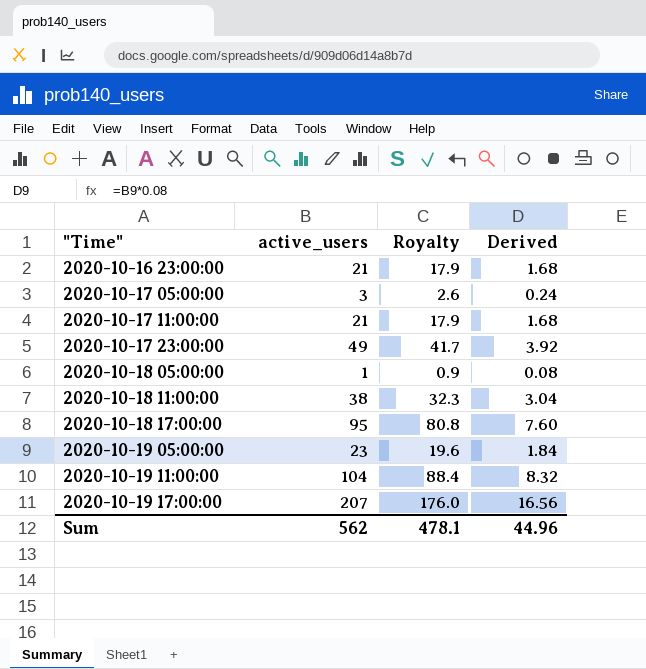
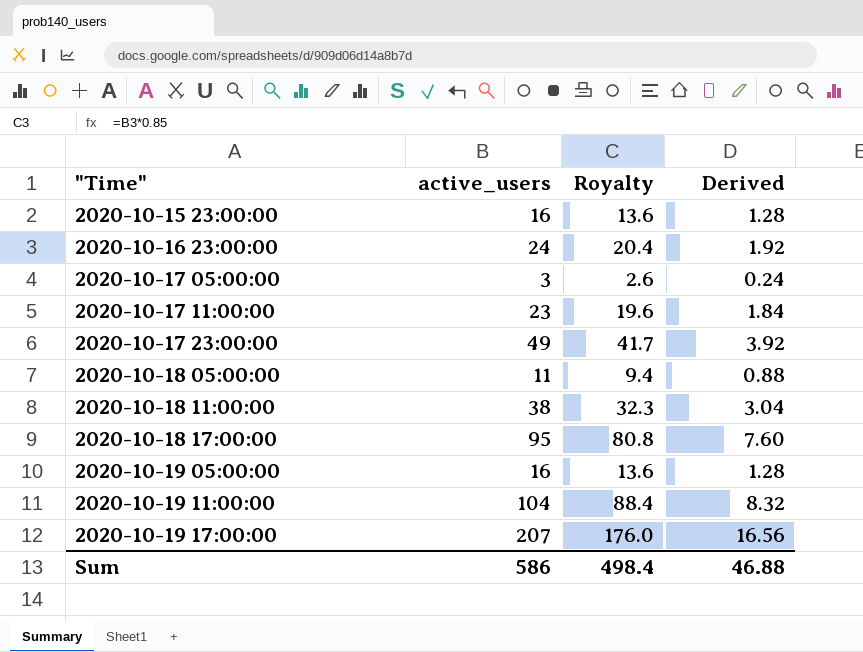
row 2020-10-15 23:00:00: none -> 16 | 13.6 | 1.28
2020-10-16 23:00:00 | active_users: 21 -> 24
2020-10-16 23:00:00 | Royalty: 17.9 -> 20.4
2020-10-16 23:00:00 | Derived: 1.68 -> 1.92
2020-10-17 11:00:00 | active_users: 21 -> 23
2020-10-17 11:00:00 | Royalty: 17.9 -> 19.6
2020-10-17 11:00:00 | Derived: 1.68 -> 1.84
2020-10-18 05:00:00 | active_users: 1 -> 11
2020-10-18 05:00:00 | Royalty: 0.9 -> 9.4
2020-10-18 05:00:00 | Derived: 0.08 -> 0.88
2020-10-19 05:00:00 | active_users: 23 -> 16
2020-10-19 05:00:00 | Royalty: 19.6 -> 13.6
2020-10-19 05:00:00 | Derived: 1.84 -> 1.28
Sum | active_users: 562 -> 586
Sum | Royalty: 478.1 -> 498.4
Sum | Derived: 44.96 -> 46.88

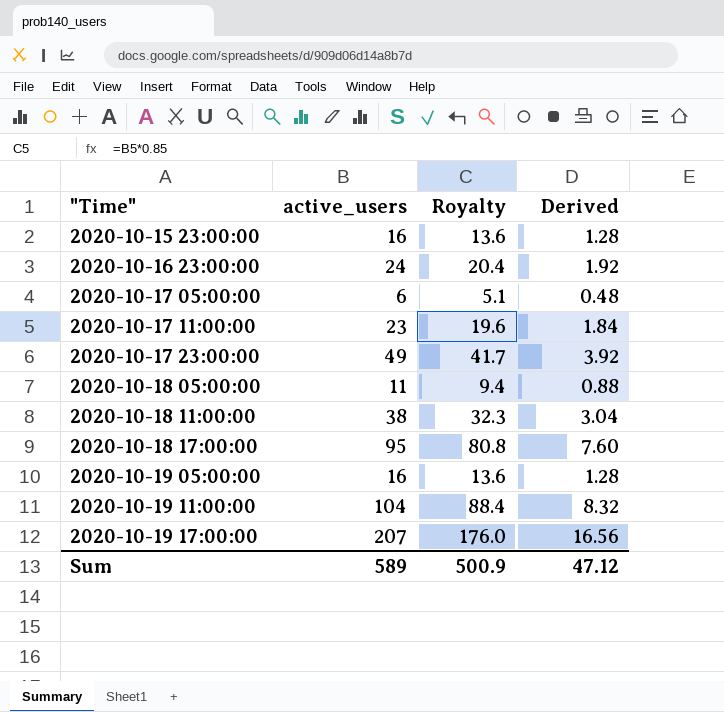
2020-10-17 05:00:00 | active_users: 3 -> 6
2020-10-17 05:00:00 | Royalty: 2.6 -> 5.1
2020-10-17 05:00:00 | Derived: 0.24 -> 0.48
Sum | active_users: 586 -> 589
Sum | Royalty: 498.4 -> 500.9
Sum | Derived: 46.88 -> 47.12

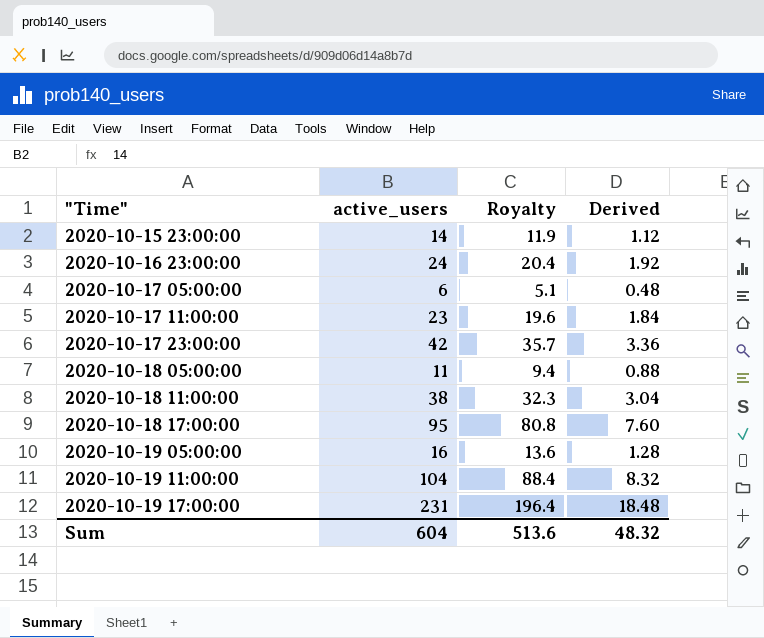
2020-10-15 23:00:00 | active_users: 16 -> 14
2020-10-15 23:00:00 | Royalty: 13.6 -> 11.9
2020-10-15 23:00:00 | Derived: 1.28 -> 1.12
2020-10-17 23:00:00 | active_users: 49 -> 42
2020-10-17 23:00:00 | Royalty: 41.7 -> 35.7
2020-10-17 23:00:00 | Derived: 3.92 -> 3.36
2020-10-19 17:00:00 | active_users: 207 -> 231
2020-10-19 17:00:00 | Royalty: 176.0 -> 196.4
2020-10-19 17:00:00 | Derived: 16.56 -> 18.48
Sum | active_users: 589 -> 604
Sum | Royalty: 500.9 -> 513.6
Sum | Derived: 47.12 -> 48.32

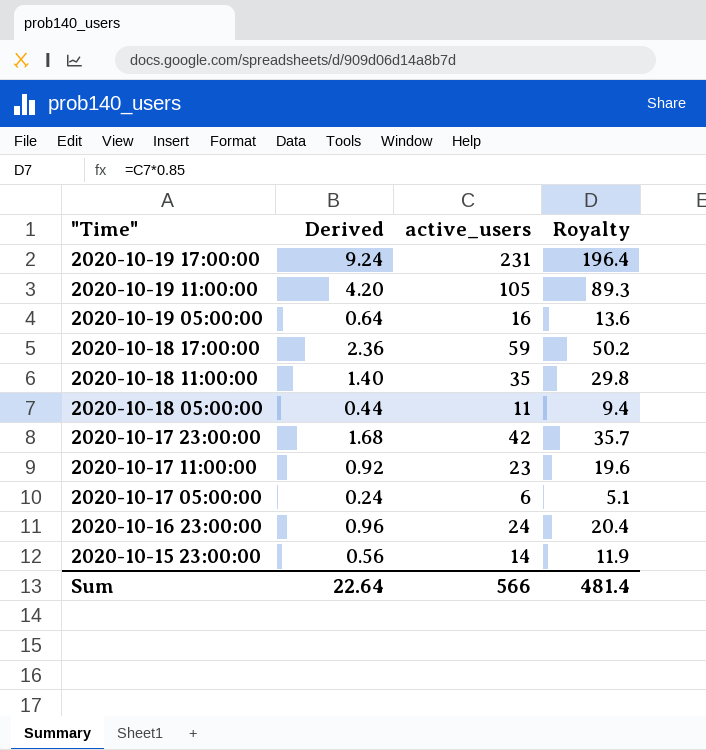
row order: "Time" ascending -> "Time" descending
column Derived | formula: [active_users] * 0.08 -> [active_users] * 0.04
column Derived | position: 4 -> 2
2020-10-19 11:00:00 | active_users: 104 -> 105
2020-10-19 11:00:00 | Royalty: 88.4 -> 89.3
2020-10-18 17:00:00 | active_users: 95 -> 59
2020-10-18 17:00:00 | Royalty: 80.8 -> 50.2
2020-10-18 11:00:00 | active_users: 38 -> 35
2020-10-18 11:00:00 | Royalty: 32.3 -> 29.8
Sum | Derived: 48.32 -> 22.64
Sum | active_users: 604 -> 566
Sum | Royalty: 513.6 -> 481.4

